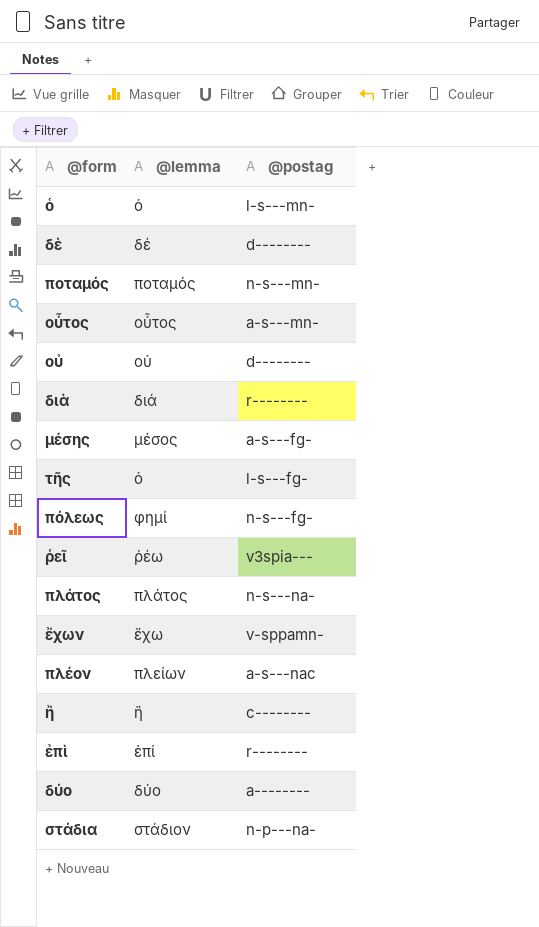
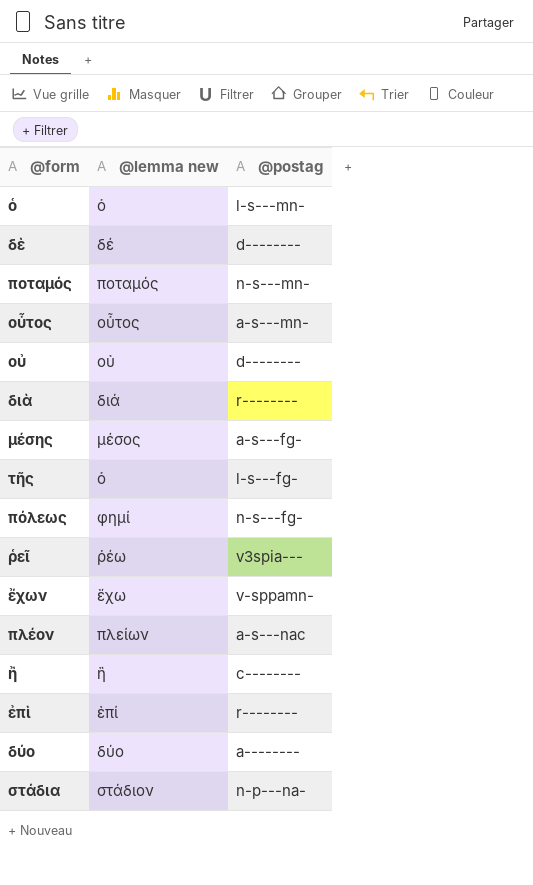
column name: @lemma -> @lemma new
row πλάτος: πλάτος | n-s---na- -> none

